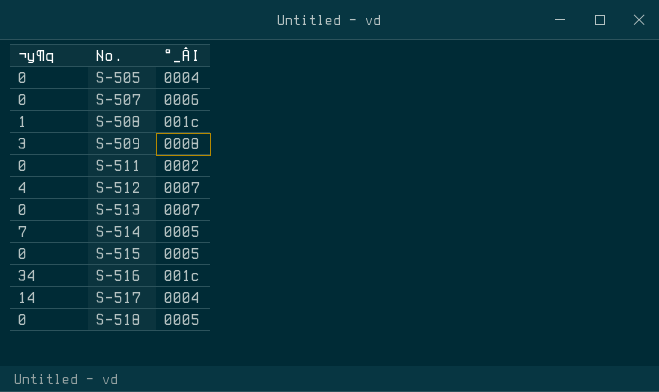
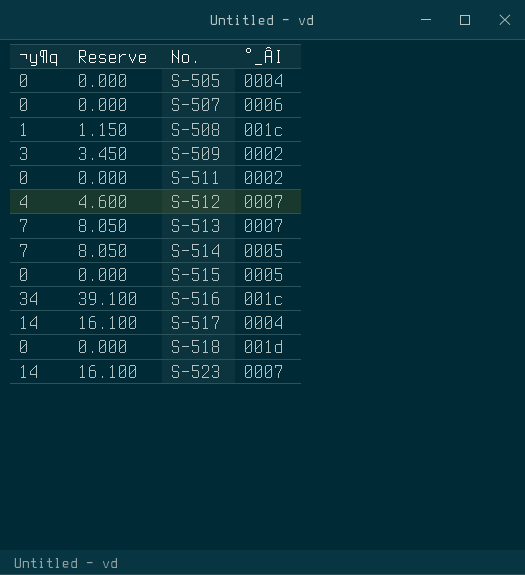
column Reserve | formula: none -> [¬y¶q] * 1.15
S-509 | °_ÂI: 0008 -> 0002
S-513 | ¬y¶q: 0 -> 7
S-518 | °_ÂI: 0005 -> 001d
row S-523: none -> 14 | 16.100 | 0007

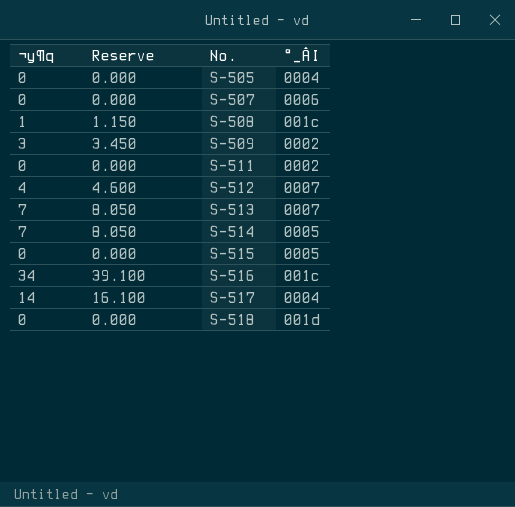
row S-523: 14 | 16.100 | 0007 -> none

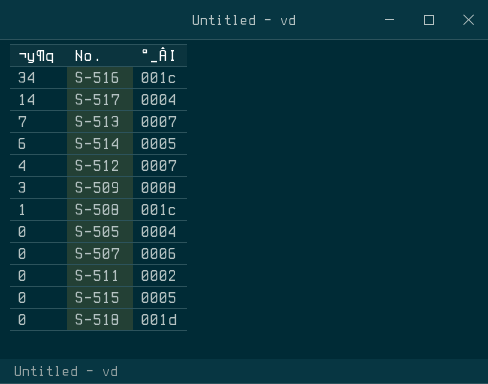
row order: No. ascending -> ¬y¶q descending
column Reserve | formula: [¬y¶q] * 1.15 -> none
S-514 | ¬y¶q: 7 -> 6
S-509 | °_ÂI: 0002 -> 0008

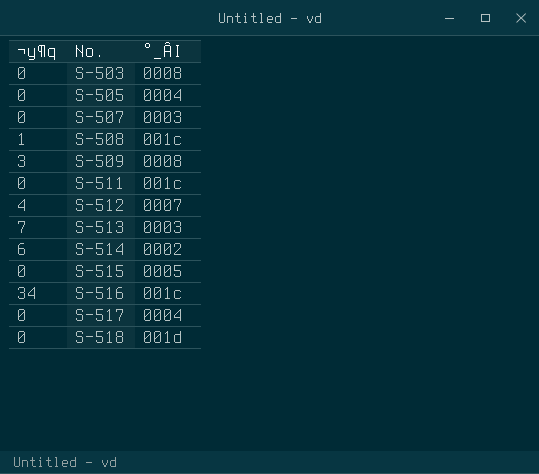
row order: ¬y¶q descending -> No. ascending
row S-503: none -> 0 | 0008
S-507 | °_ÂI: 0006 -> 0003
S-511 | °_ÂI: 0002 -> 001c
S-513 | °_ÂI: 0007 -> 0003
S-514 | °_ÂI: 0005 -> 0002
S-517 | ¬y¶q: 14 -> 0

